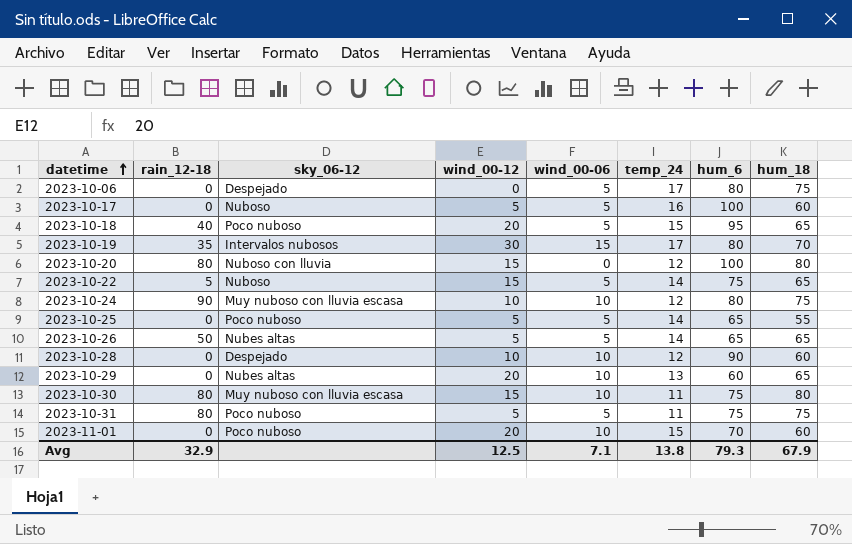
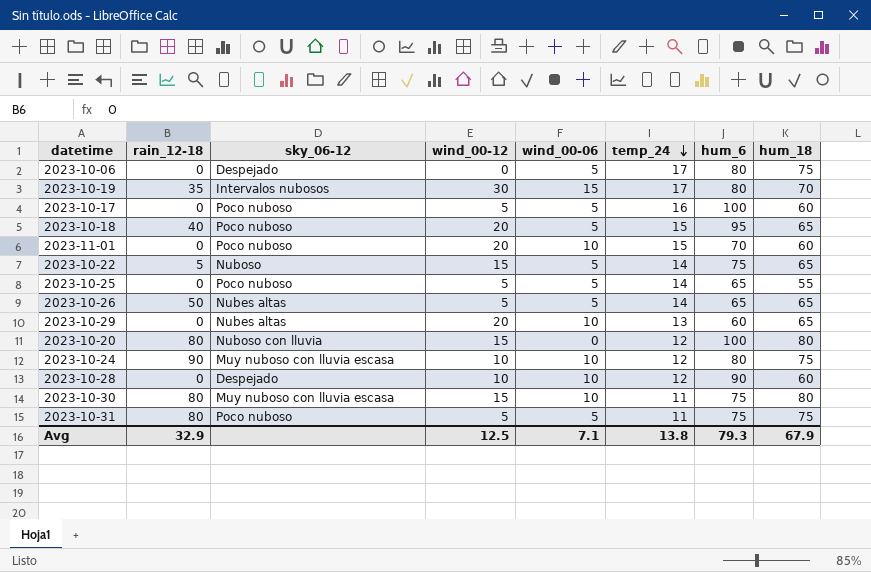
row order: datetime ascending -> temp_24 descending
2023-10-17 | sky_06-12: Nuboso -> Poco nuboso

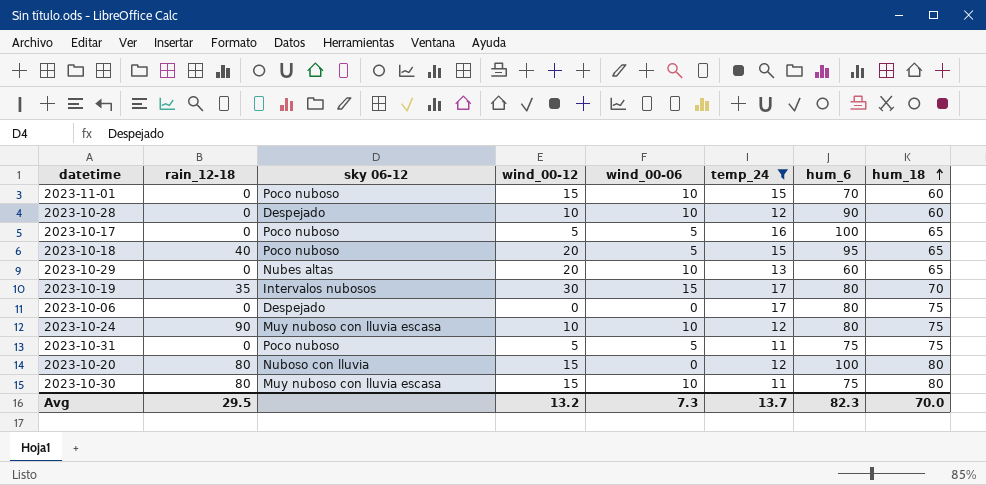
filter: none -> temp_24 != 14
row order: temp_24 descending -> hum_18 ascending
column name: sky_06-12 -> sky 06-12
2023-11-01 | wind_00-12: 20 -> 15
2023-10-17 | hum_18: 60 -> 65
2023-10-06 | wind_00-06: 5 -> 0
2023-10-31 | rain_12-18: 80 -> 0
Avg | rain_12-18: 32.9 -> 29.5
Avg | wind_00-12: 12.5 -> 13.2
Avg | wind_00-06: 7.1 -> 7.3
Avg | temp_24: 13.8 -> 13.7
Avg | hum_6: 79.3 -> 82.3
Avg | hum_18: 67.9 -> 70.0

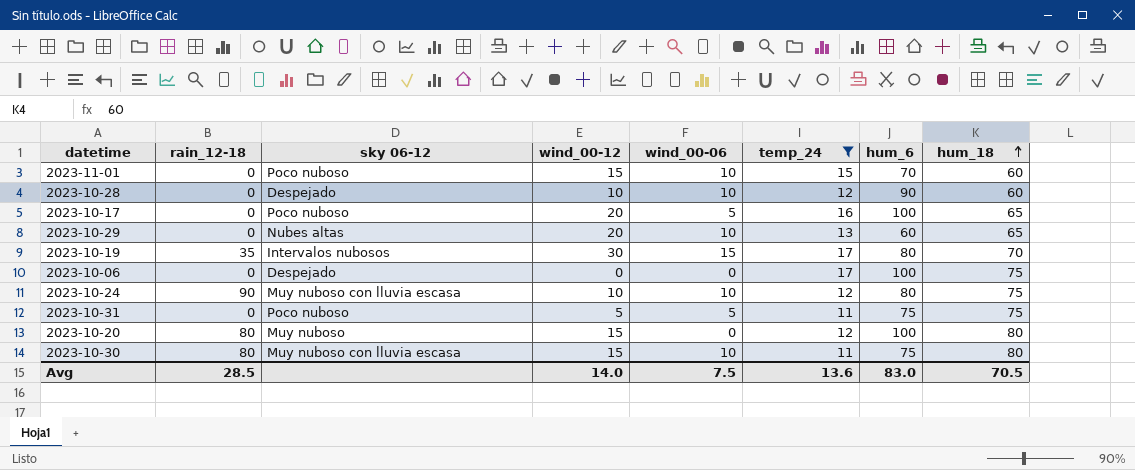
row 2023-10-18: 40 | Poco nuboso | 20 | 5 | 15 | 95 | 65 -> none
2023-10-17 | wind_00-12: 5 -> 20
2023-10-06 | hum_6: 80 -> 100
2023-10-20 | sky 06-12: Nuboso con lluvia -> Muy nuboso
Avg | rain_12-18: 29.5 -> 28.5
Avg | wind_00-12: 13.2 -> 14.0
Avg | wind_00-06: 7.3 -> 7.5
Avg | temp_24: 13.7 -> 13.6
Avg | hum_6: 82.3 -> 83.0
Avg | hum_18: 70.0 -> 70.5

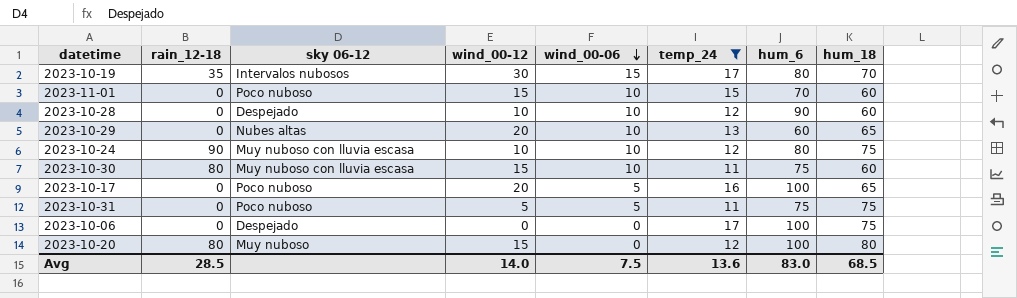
row order: hum_18 ascending -> wind_00-06 descending
2023-10-30 | hum_18: 80 -> 60
Avg | hum_18: 70.5 -> 68.5

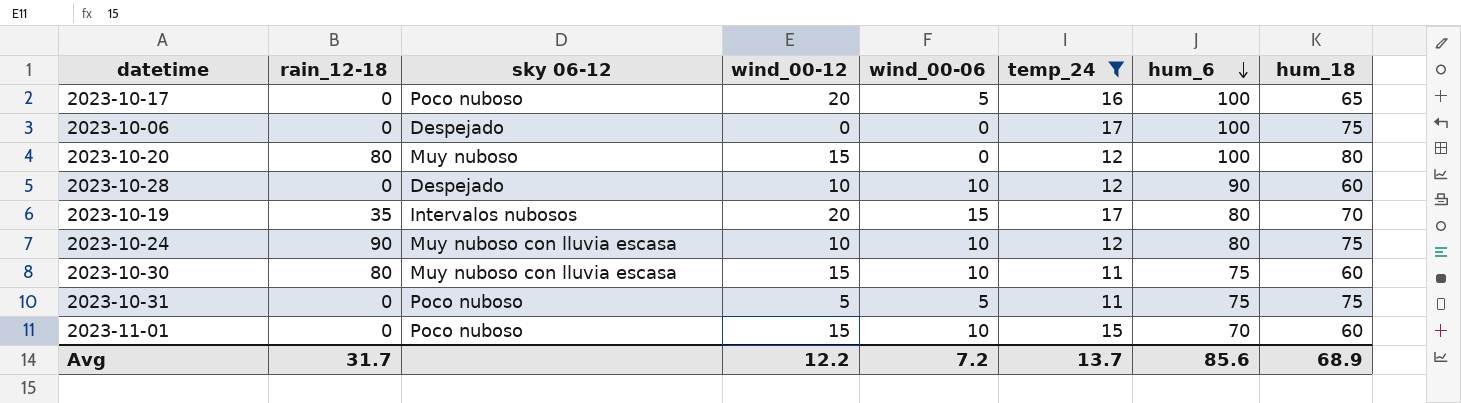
row order: wind_00-06 descending -> hum_6 descending
row 2023-10-29: 0 | Nubes altas | 20 | 10 | 13 | 60 | 65 -> none
2023-10-19 | wind_00-12: 30 -> 20
Avg | rain_12-18: 28.5 -> 31.7
Avg | wind_00-12: 14.0 -> 12.2
Avg | wind_00-06: 7.5 -> 7.2
Avg | temp_24: 13.6 -> 13.7
Avg | hum_6: 83.0 -> 85.6
Avg | hum_18: 68.5 -> 68.9

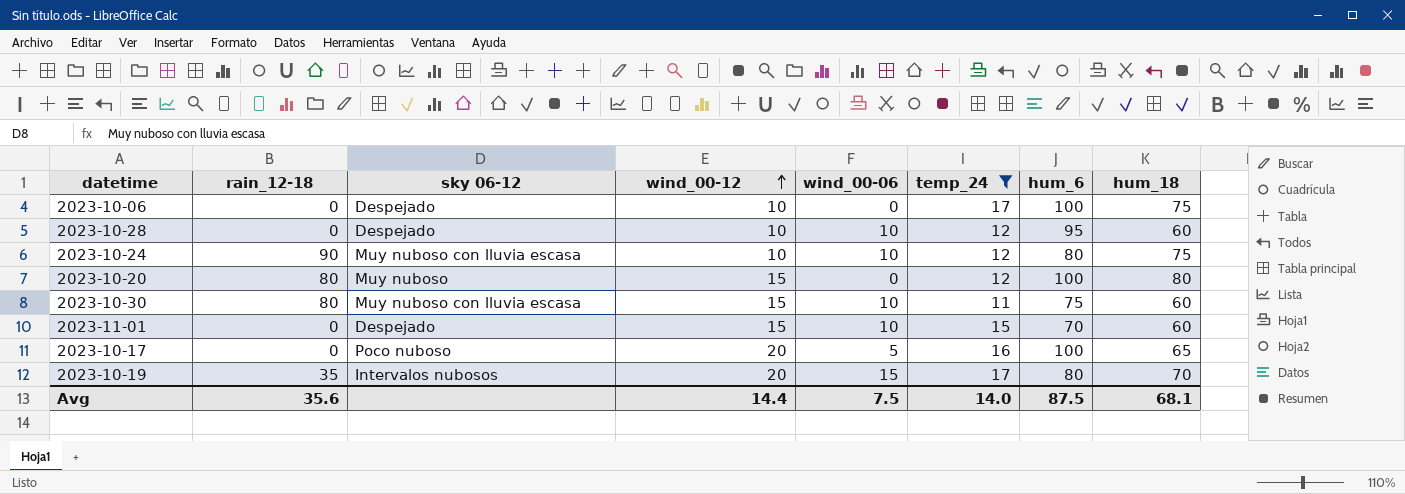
row order: hum_6 descending -> wind_00-12 ascending
row 2023-10-31: 0 | Poco nuboso | 5 | 5 | 11 | 75 | 75 -> none
2023-10-06 | wind_00-12: 0 -> 10
2023-10-28 | hum_6: 90 -> 95
2023-11-01 | sky 06-12: Poco nuboso -> Despejado
Avg | rain_12-18: 31.7 -> 35.6
Avg | wind_00-12: 12.2 -> 14.4
Avg | wind_00-06: 7.2 -> 7.5
Avg | temp_24: 13.7 -> 14.0
Avg | hum_6: 85.6 -> 87.5
Avg | hum_18: 68.9 -> 68.1

